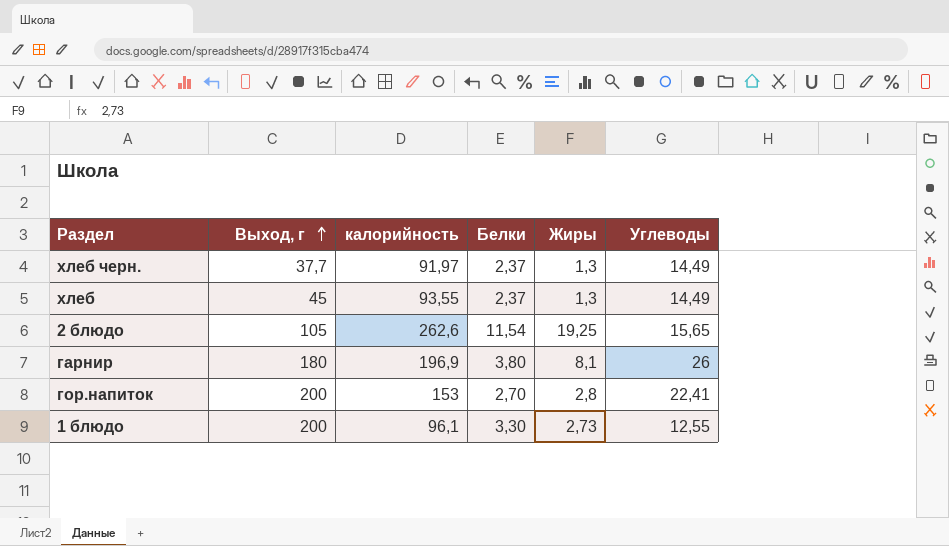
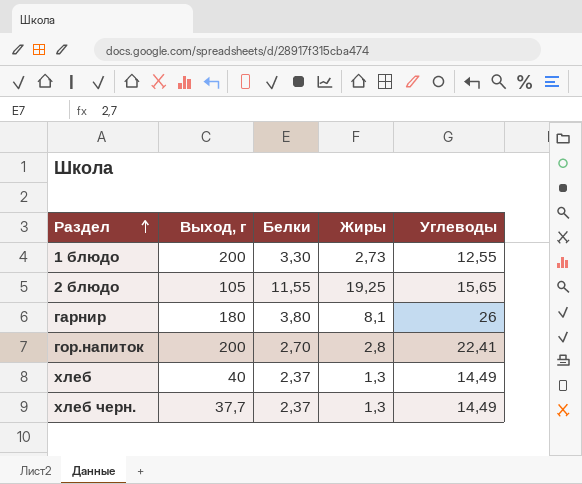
row order: Выход, г ascending -> Раздел ascending
column калорийность | position: 3 -> none
2 блюдо | Белки: 11,54 -> 11,55
хлеб | Выход, г: 45 -> 40

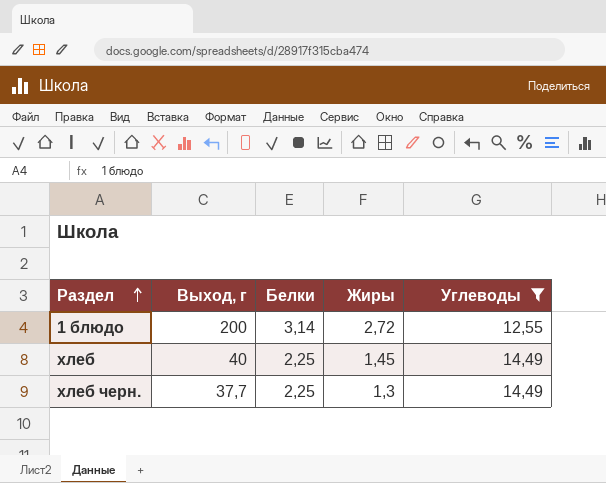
filter: none -> Углеводы <= 14,49
1 блюдо | Белки: 3,30 -> 3,14
1 блюдо | Жиры: 2,73 -> 2,72
хлеб | Белки: 2,37 -> 2,25
хлеб | Жиры: 1,3 -> 1,45
хлеб черн. | Белки: 2,37 -> 2,25

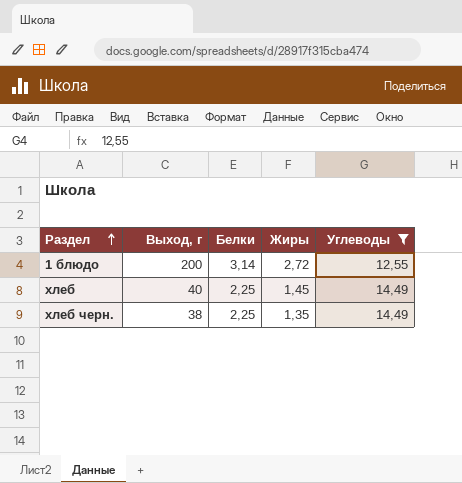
хлеб черн. | Выход, г: 37,7 -> 38
хлеб черн. | Жиры: 1,3 -> 1,35

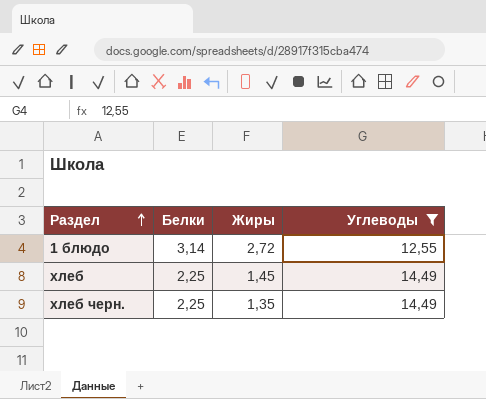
column Выход, г | position: 2 -> none

